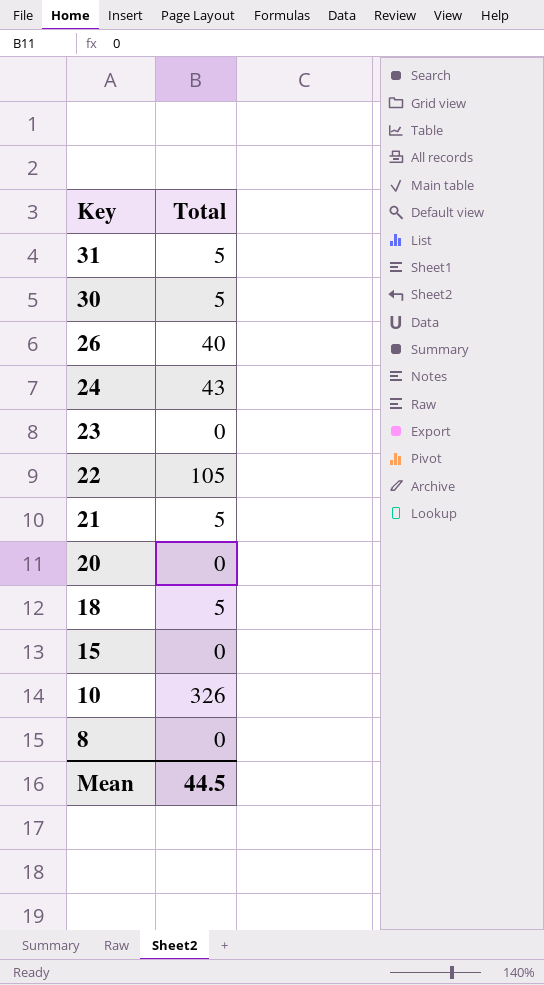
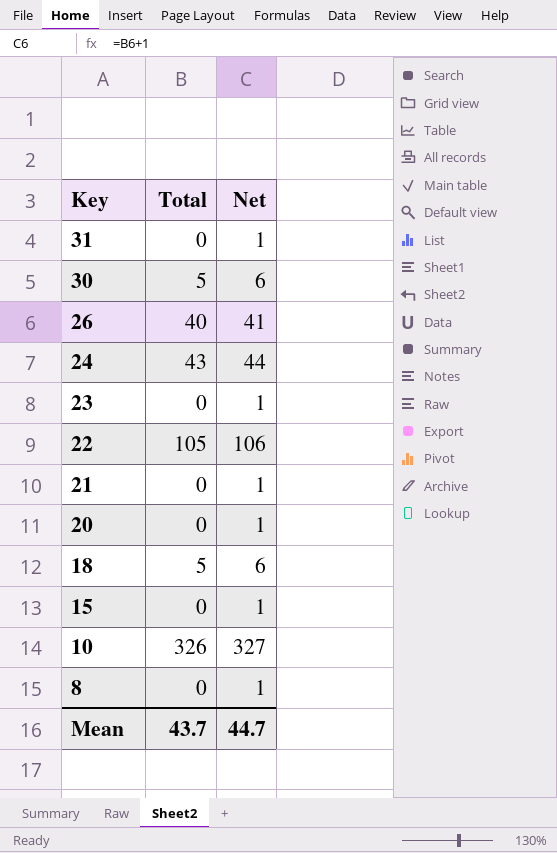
column Net | formula: none -> [Total] + 1
31 | Total: 5 -> 0
21 | Total: 5 -> 0
Mean | Total: 44.5 -> 43.7

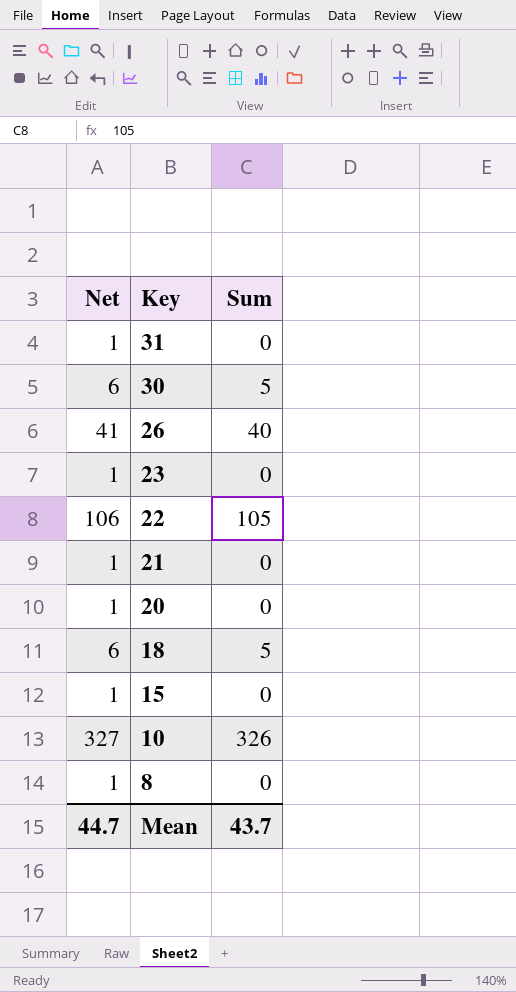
column Net | position: 3 -> 1
column name: Total -> Sum
row 24: 43 | 44 -> none

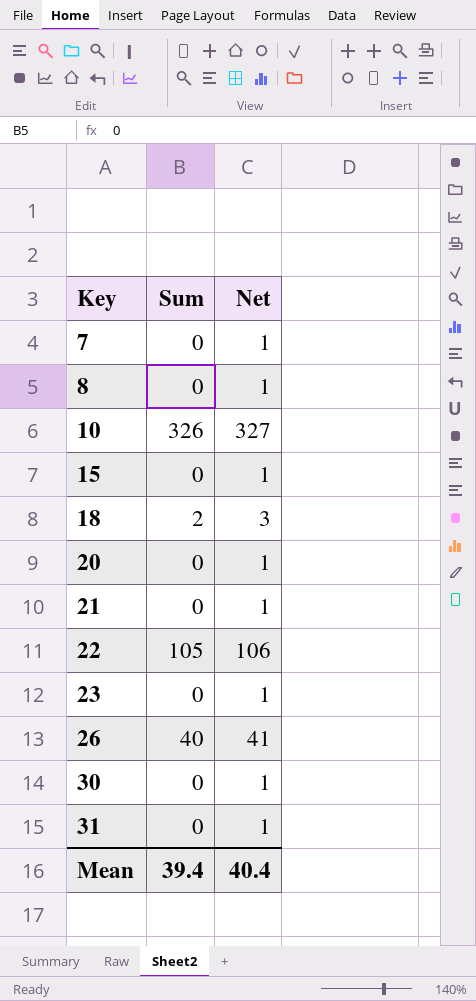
row order: Key descending -> Key ascending
column Net | position: 1 -> 3
row 7: none -> 0 | 1
18 | Sum: 5 -> 2
18 | Net: 6 -> 3
30 | Sum: 5 -> 0
30 | Net: 6 -> 1
Mean | Sum: 43.7 -> 39.4
Mean | Net: 44.7 -> 40.4

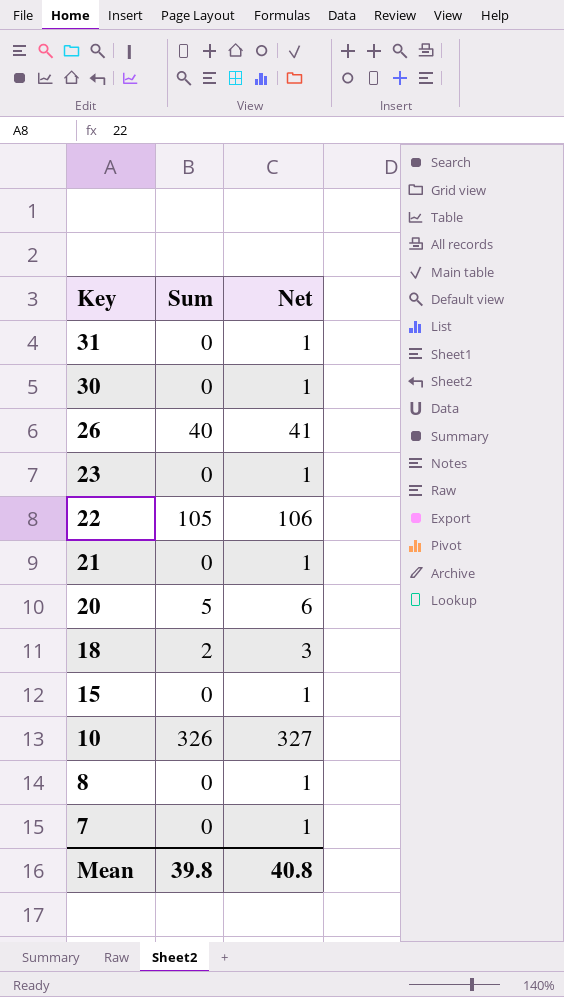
row order: Key ascending -> Key descending
20 | Sum: 0 -> 5
20 | Net: 1 -> 6
Mean | Sum: 39.4 -> 39.8
Mean | Net: 40.4 -> 40.8

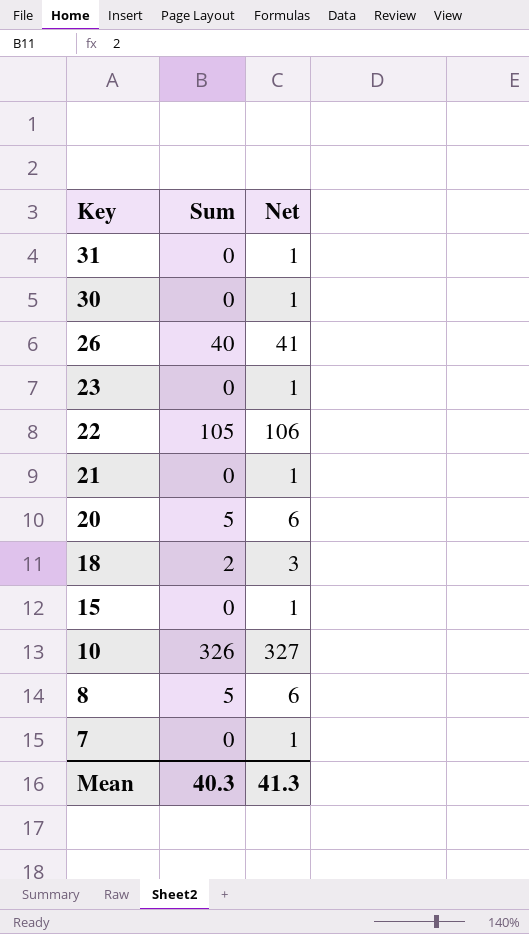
8 | Sum: 0 -> 5
8 | Net: 1 -> 6
Mean | Sum: 39.8 -> 40.3
Mean | Net: 40.8 -> 41.3

